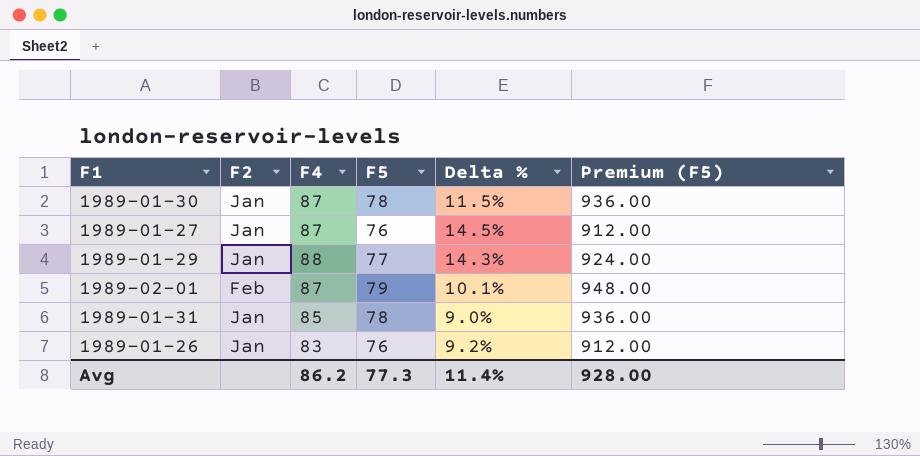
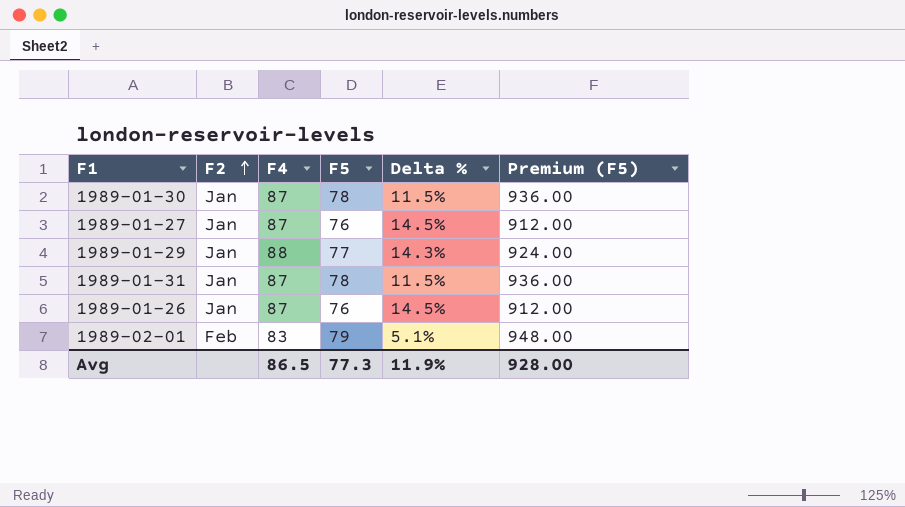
row order: none -> F2 ascending
1989-01-31 | F4: 85 -> 87
1989-01-31 | Delta %: 9.0% -> 11.5%
1989-01-26 | F4: 83 -> 87
1989-01-26 | Delta %: 9.2% -> 14.5%
1989-02-01 | F4: 87 -> 83
1989-02-01 | Delta %: 10.1% -> 5.1%
Avg | F4: 86.2 -> 86.5
Avg | Delta %: 11.4% -> 11.9%

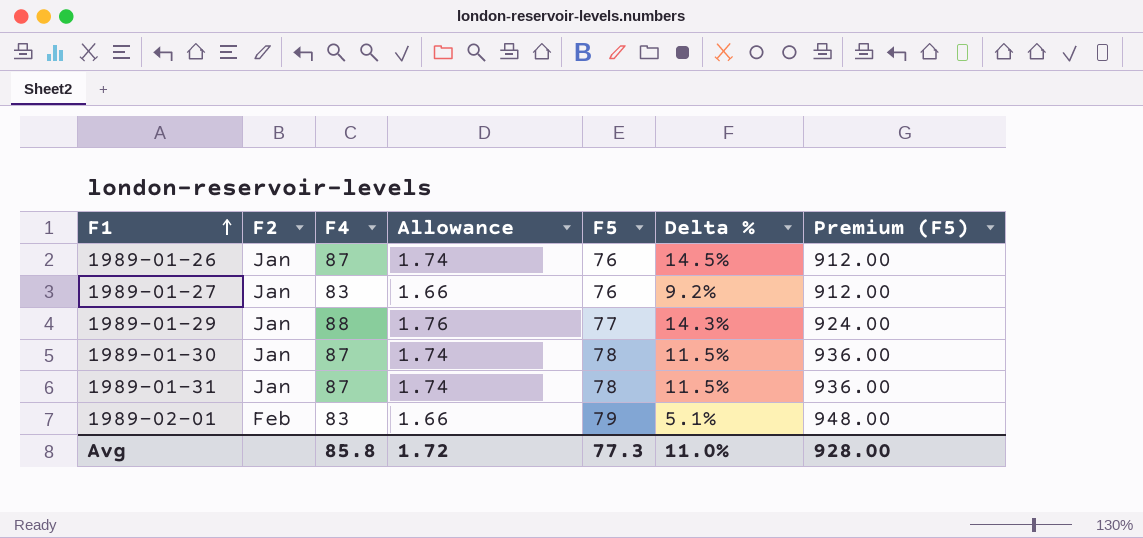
row order: F2 ascending -> F1 ascending
column Allowance | formula: none -> [F4] * 0.02
1989-01-27 | F4: 87 -> 83
1989-01-27 | Delta %: 14.5% -> 9.2%
Avg | F4: 86.5 -> 85.8
Avg | Delta %: 11.9% -> 11.0%

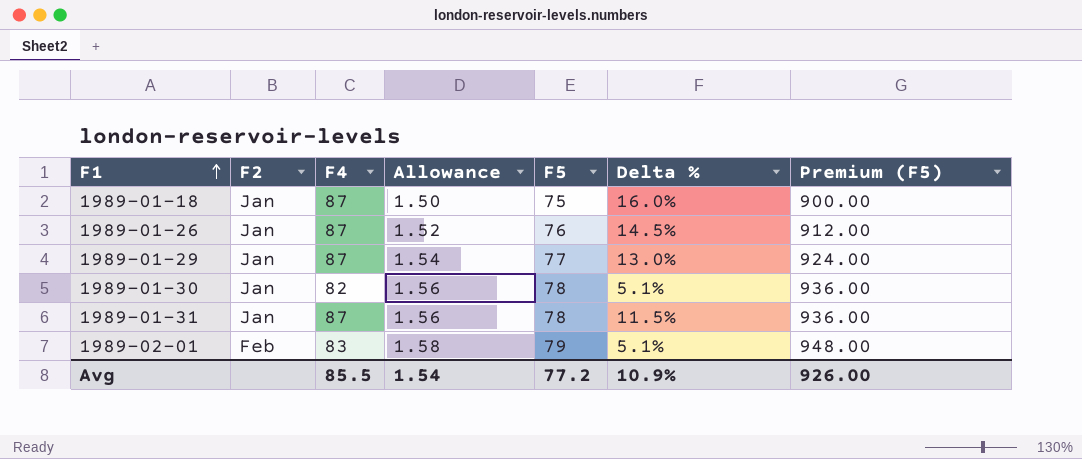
column Allowance | formula: [F4] * 0.02 -> [F5] * 0.02
row 1989-01-27: Jan | 83 | 1.66 | 76 | 9.2% | 912.00 -> none
row 1989-01-18: none -> Jan | 87 | 1.50 | 75 | 16.0% | 900.00
1989-01-29 | F4: 88 -> 87
1989-01-29 | Delta %: 14.3% -> 13.0%
1989-01-30 | F4: 87 -> 82
1989-01-30 | Delta %: 11.5% -> 5.1%
Avg | F4: 85.8 -> 85.5
Avg | Allowance: 1.72 -> 1.54
Avg | F5: 77.3 -> 77.2
Avg | Delta %: 11.0% -> 10.9%
Avg | Premium (F5): 928.00 -> 926.00

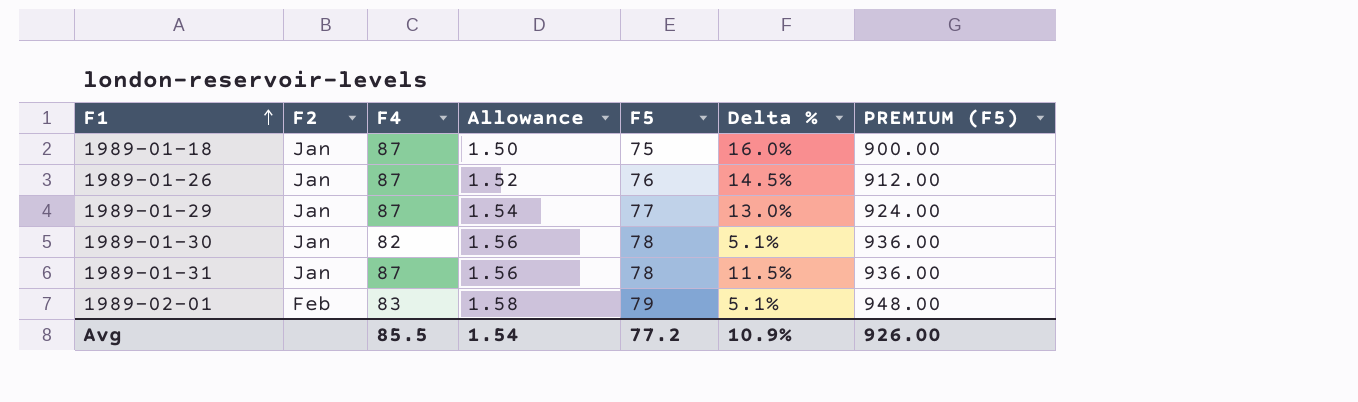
column name: Premium (F5) -> PREMIUM (F5)

